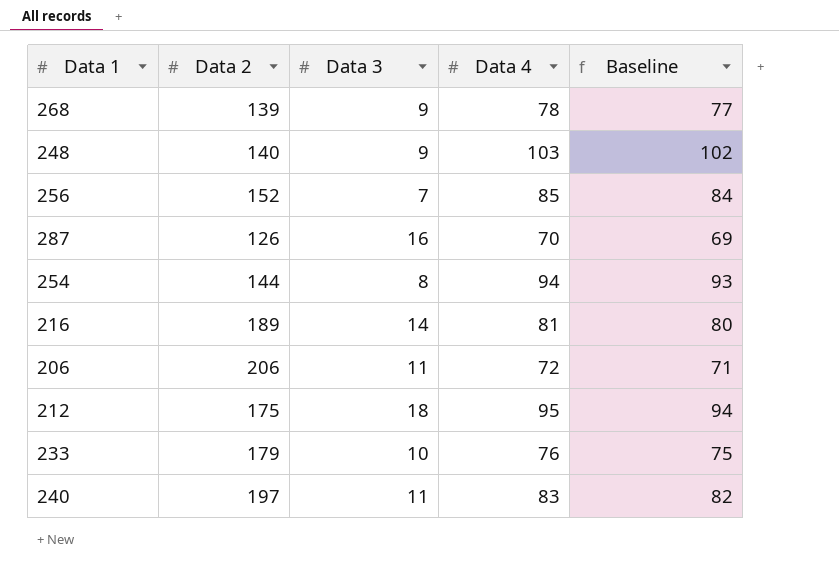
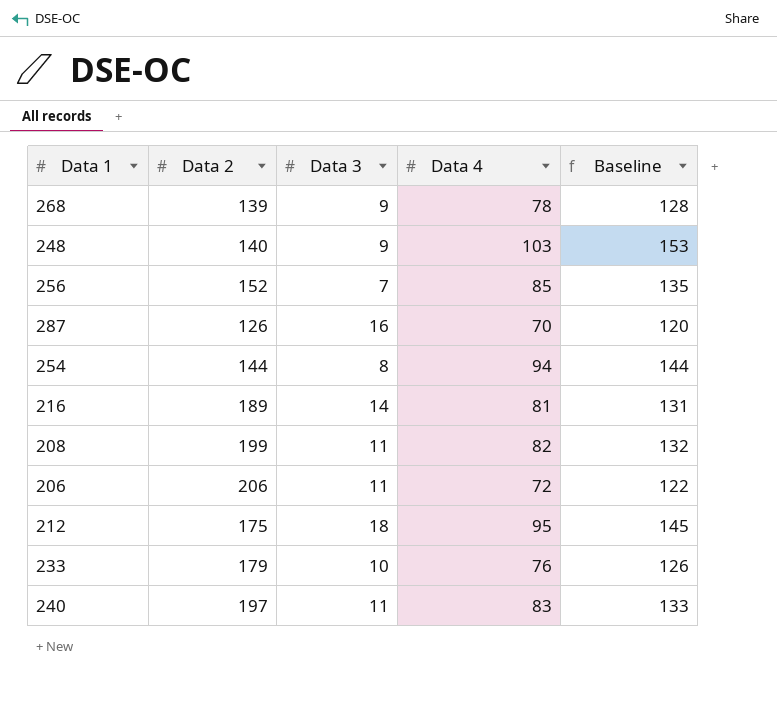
column Baseline | formula: [Data 4] - 1 -> [Data 4] + 50
row 208: none -> 199 | 11 | 82 | 132

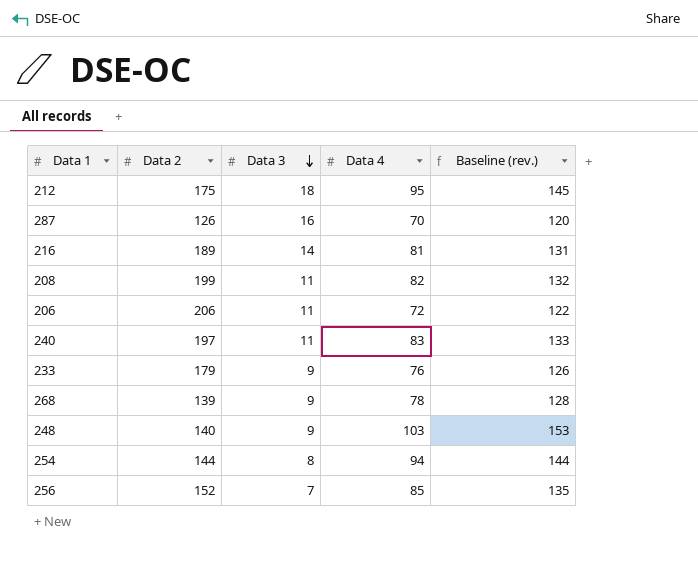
row order: none -> Data 3 descending
column name: Baseline -> Baseline (rev.)
233 | Data 3: 10 -> 9

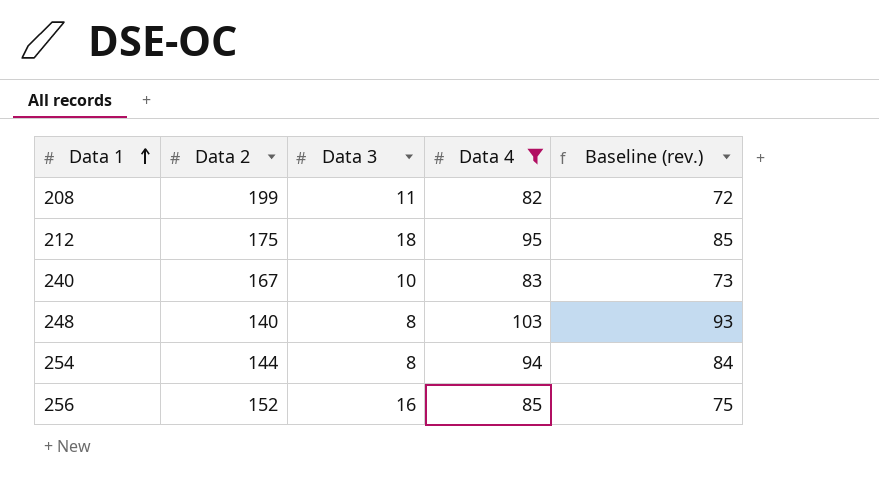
filter: none -> Data 4 >= 82
row order: Data 3 descending -> Data 1 ascending
column Baseline (rev.) | formula: [Data 4] + 50 -> [Data 4] - 10
240 | Data 2: 197 -> 167
240 | Data 3: 11 -> 10
248 | Data 3: 9 -> 8
256 | Data 3: 7 -> 16

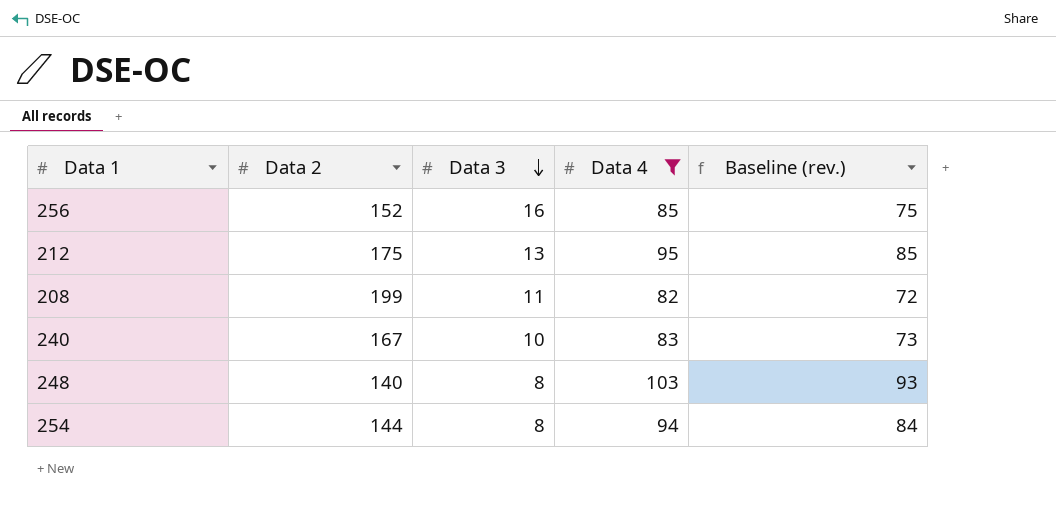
row order: Data 1 ascending -> Data 3 descending
212 | Data 3: 18 -> 13

